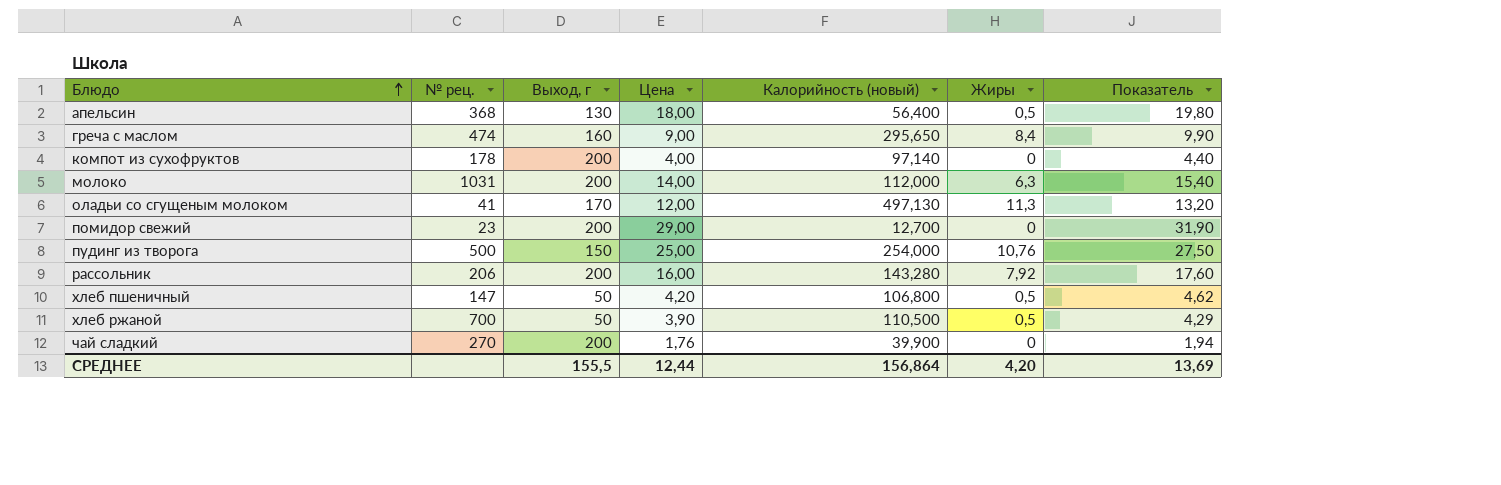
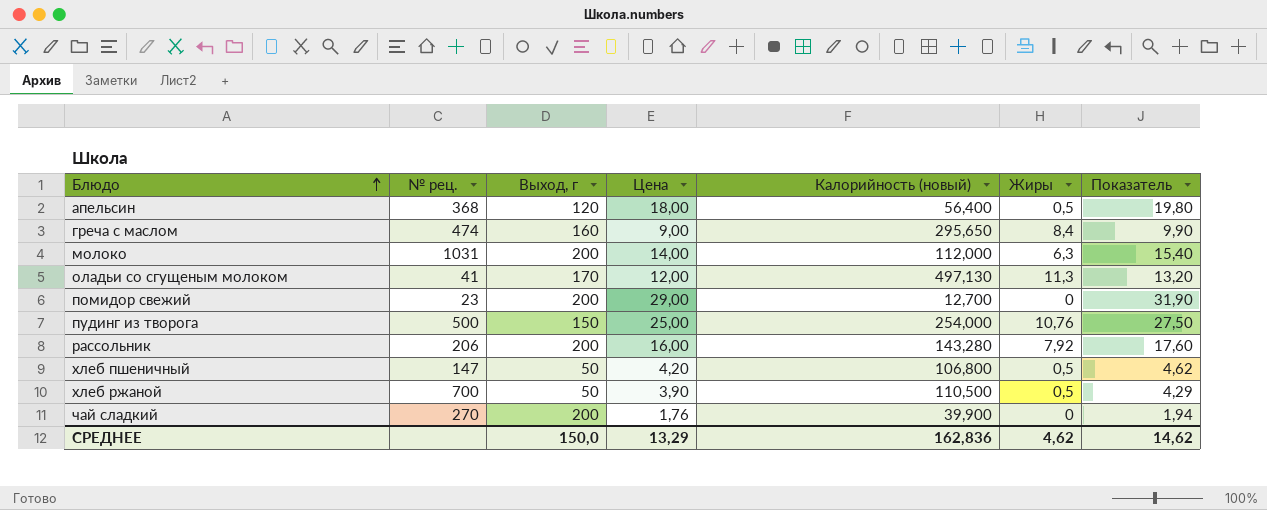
row компот из сухофруктов: 178 | 200 | 4,00 | 97,140 | 0 | 4,40 -> none
апельсин | Выход, г: 130 -> 120
СРЕДНЕЕ | Выход, г: 155,5 -> 150,0
СРЕДНЕЕ | Цена: 12,44 -> 13,29
СРЕДНЕЕ | Калорийность (новый): 156,864 -> 162,836
СРЕДНЕЕ | Жиры: 4,20 -> 4,62
СРЕДНЕЕ | Показатель: 13,69 -> 14,62

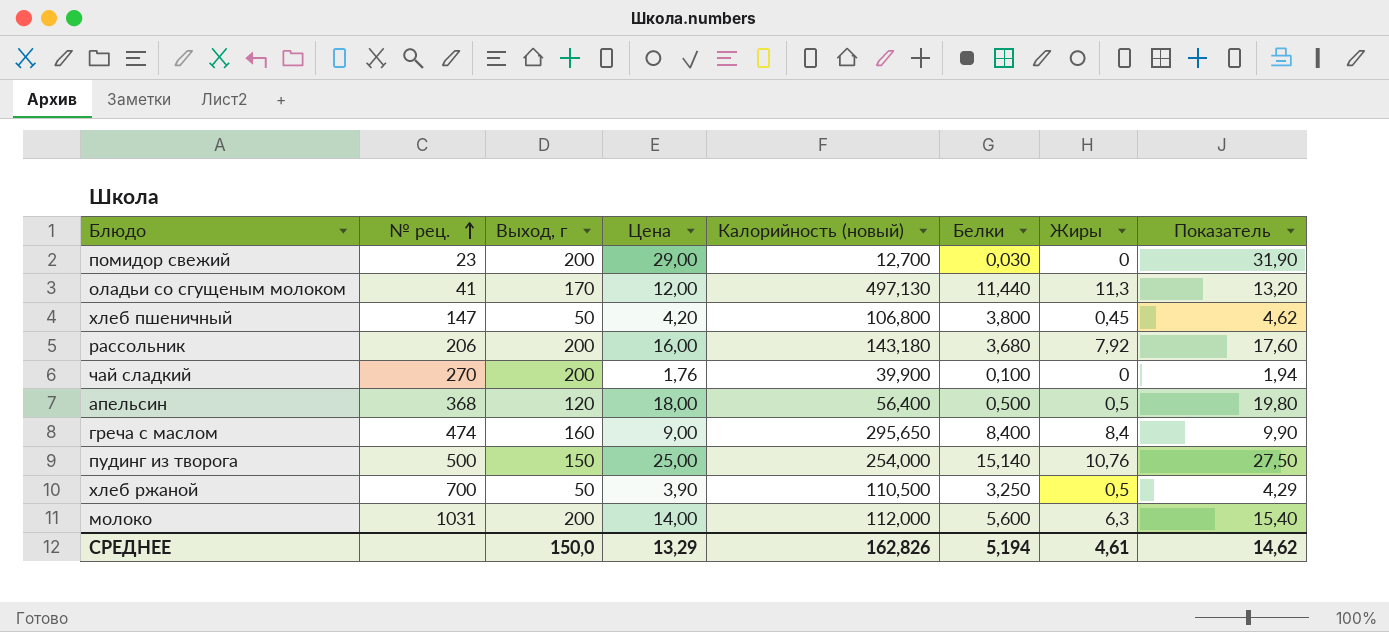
row order: Блюдо ascending -> № рец. ascending
column Белки | position: none -> 6
хлеб пшеничный | Жиры: 0,5 -> 0,45
рассольник | Калорийность (новый): 143,280 -> 143,180
СРЕДНЕЕ | Калорийность (новый): 162,836 -> 162,826
СРЕДНЕЕ | Жиры: 4,62 -> 4,61

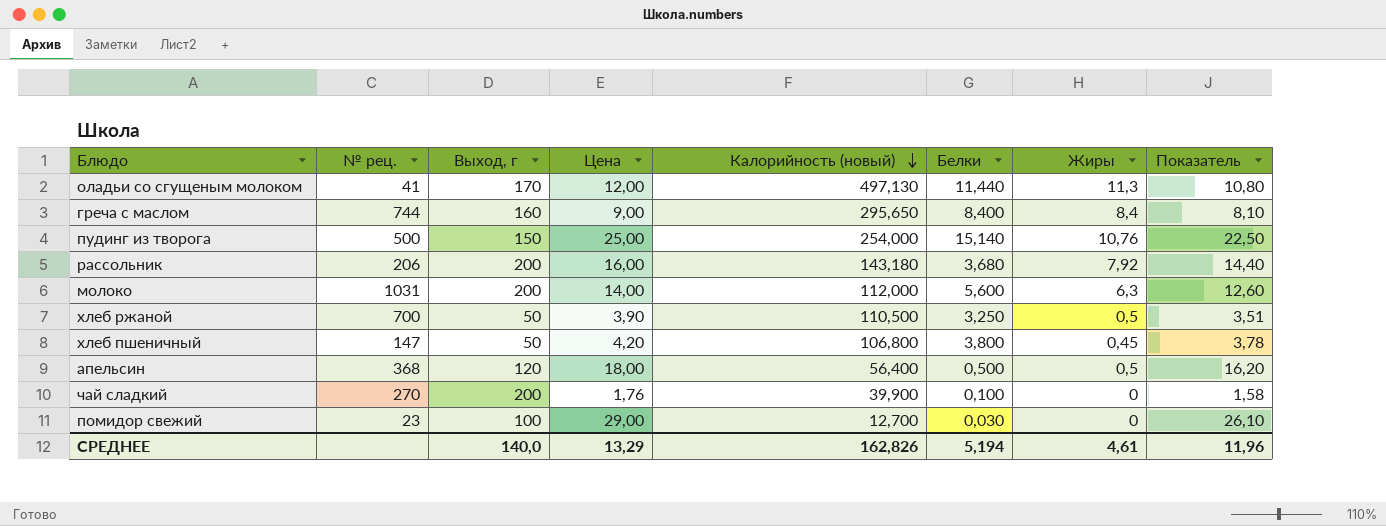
row order: № рец. ascending -> Калорийность (новый) descending
column Показатель | formula: [Цена] * 1,1 -> [Цена] * 0,9
греча с маслом | № рец.: 474 -> 744
помидор свежий | Выход, г: 200 -> 100
СРЕДНЕЕ | Выход, г: 150,0 -> 140,0
СРЕДНЕЕ | Показатель: 14,62 -> 11,96

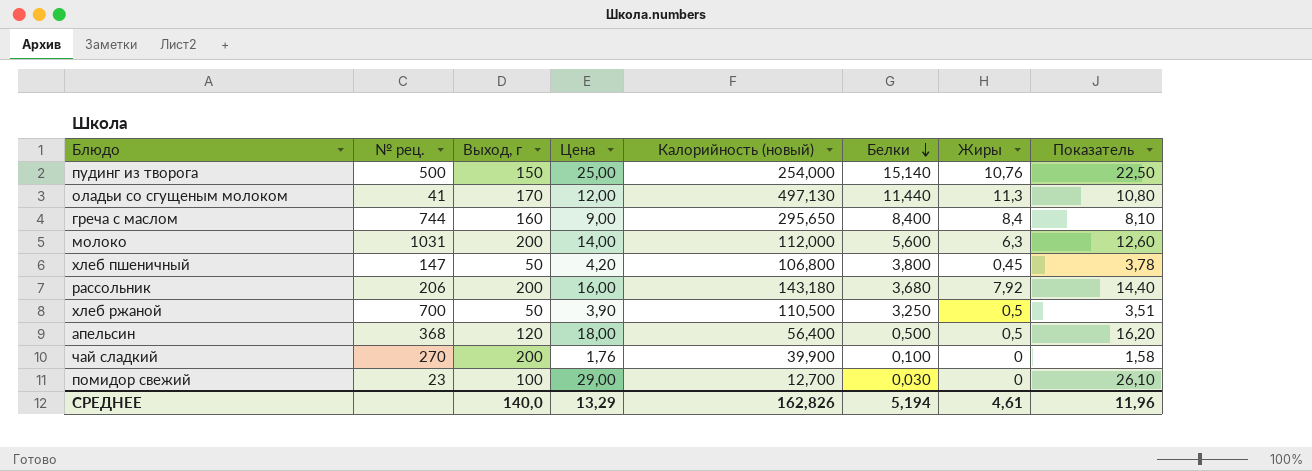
row order: Калорийность (новый) descending -> Белки descending

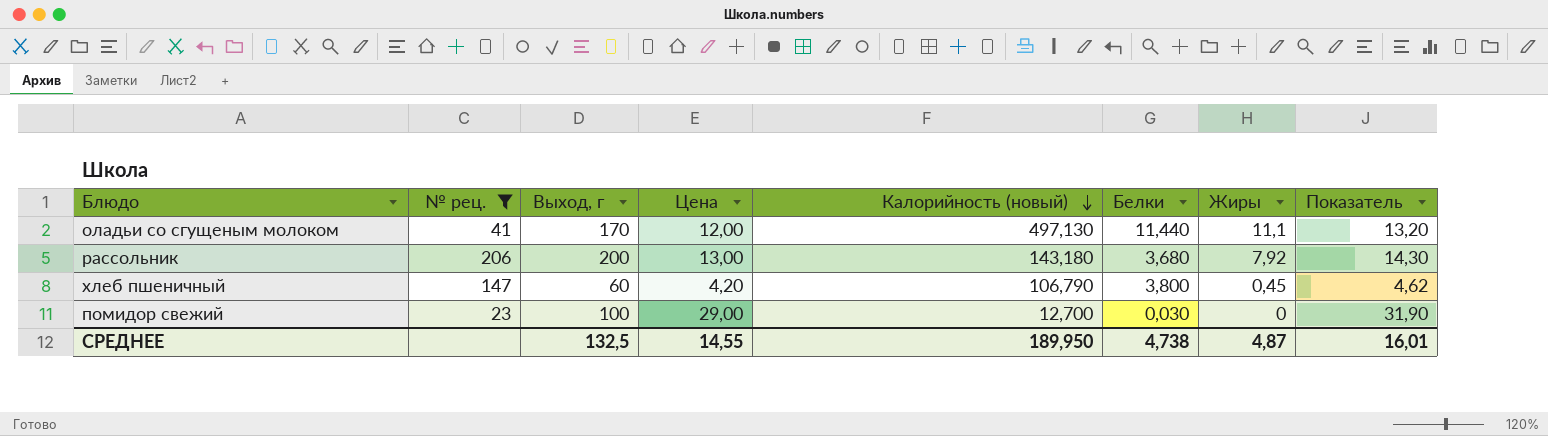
filter: none -> № рец. <= 206
row order: Белки descending -> Калорийность (новый) descending
column Показатель | formula: [Цена] * 0,9 -> [Цена] * 1,1
оладьи со сгущеным молоком | Жиры: 11,3 -> 11,1
рассольник | Цена: 16,00 -> 13,00
хлеб пшеничный | Выход, г: 50 -> 60
хлеб пшеничный | Калорийность (новый): 106,800 -> 106,790
СРЕДНЕЕ | Выход, г: 140,0 -> 132,5
СРЕДНЕЕ | Цена: 13,29 -> 14,55
СРЕДНЕЕ | Калорийность (новый): 162,826 -> 189,950
СРЕДНЕЕ | Белки: 5,194 -> 4,738
СРЕДНЕЕ | Жиры: 4,61 -> 4,87
СРЕДНЕЕ | Показатель: 11,96 -> 16,01

